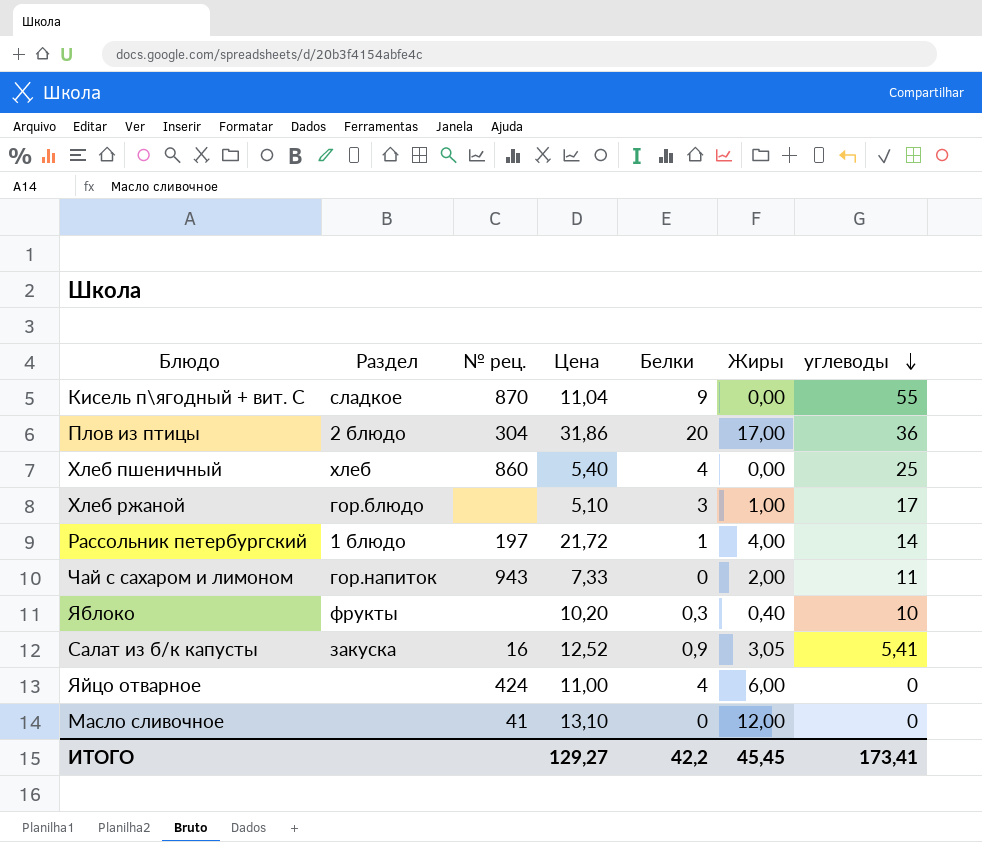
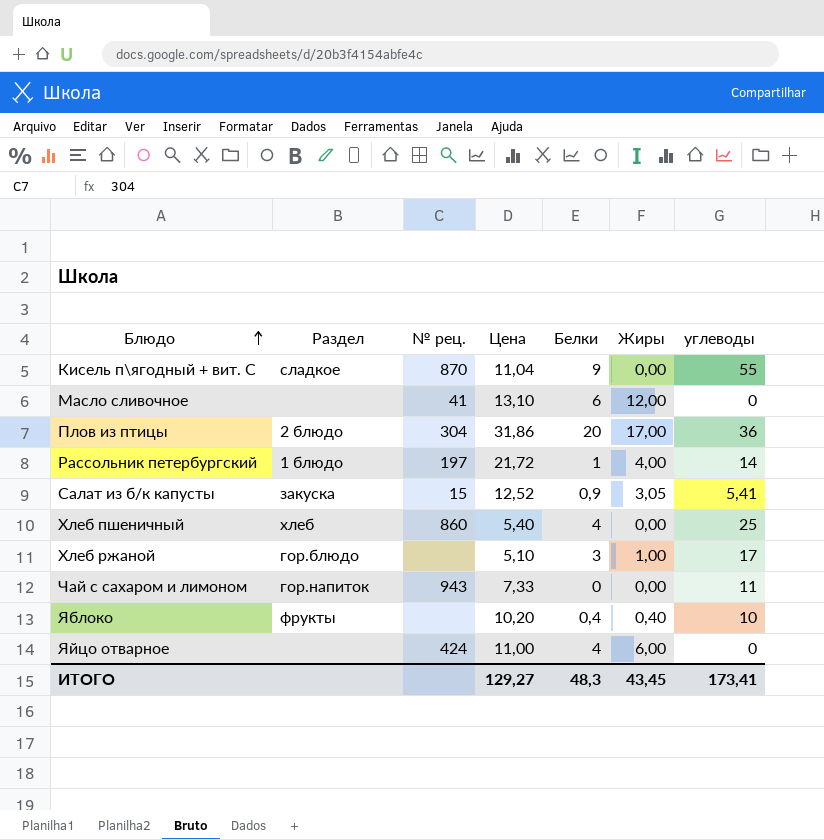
row order: углеводы descending -> Блюдо ascending
Масло сливочное | Белки: 0 -> 6
Салат из б/к капусты | № рец.: 16 -> 15
Чай с сахаром и лимоном | Жиры: 2,00 -> 0,00
Яблоко | Белки: 0,3 -> 0,4
ИТОГО | Белки: 42,2 -> 48,3
ИТОГО | Жиры: 45,45 -> 43,45

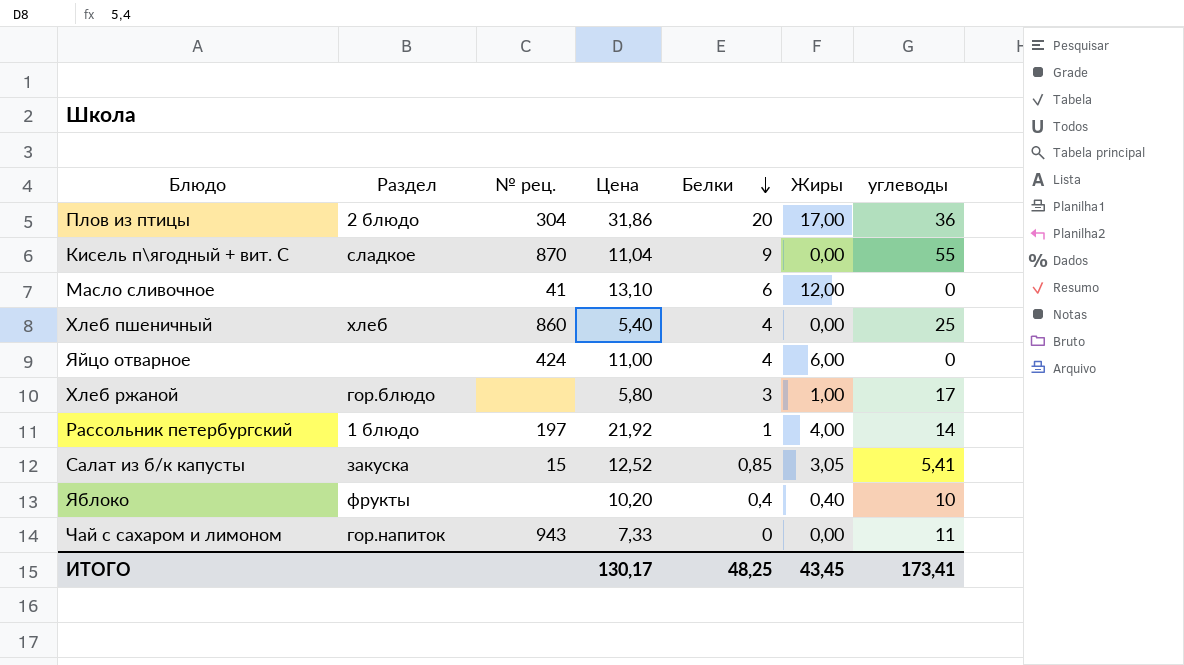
row order: Блюдо ascending -> Белки descending
Хлеб ржаной | Цена: 5,10 -> 5,80
Рассольник петербургский | Цена: 21,72 -> 21,92
Салат из б/к капусты | Белки: 0,9 -> 0,85
ИТОГО | Цена: 129,27 -> 130,17
ИТОГО | Белки: 48,3 -> 48,25

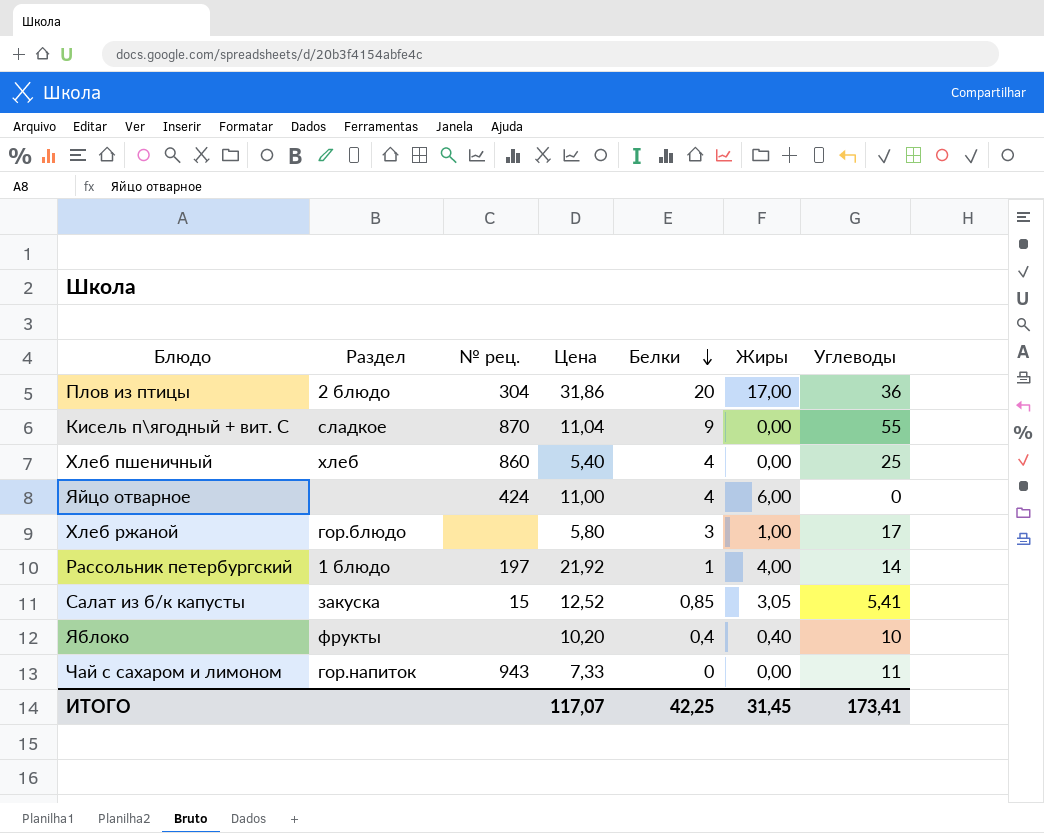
column name: углеводы -> Углеводы
row Масло сливочное: none | 41 | 13,10 | 6 | 12,00 | 0 -> none
ИТОГО | Цена: 130,17 -> 117,07
ИТОГО | Белки: 48,25 -> 42,25
ИТОГО | Жиры: 43,45 -> 31,45

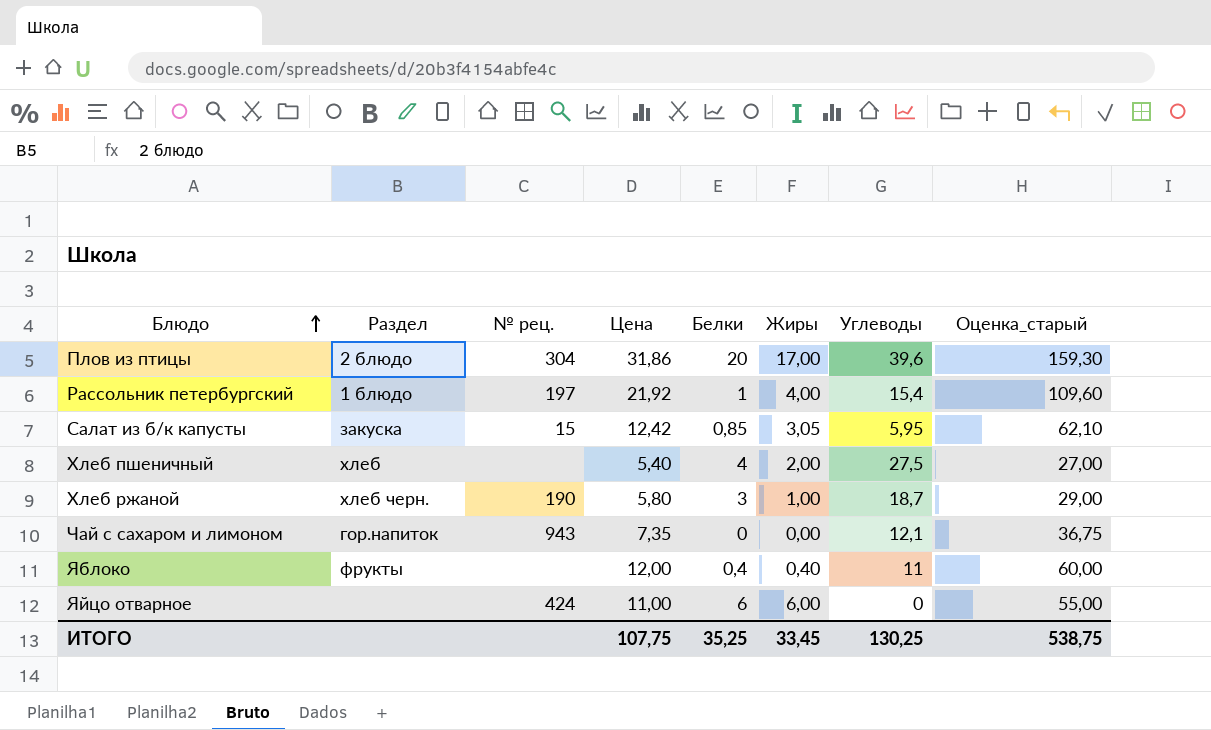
row order: Белки descending -> Блюдо ascending
column Оценка_старый | formula: none -> [Цена] * 5
row Кисель п\ягодный + вит. С: сладкое | 870 | 11,04 | 9 | 0,00 | 55 -> none
Плов из птицы | Углеводы: 36 -> 39,6
Рассольник петербургский | Углеводы: 14 -> 15,4
Салат из б/к капусты | Цена: 12,52 -> 12,42
Салат из б/к капусты | Углеводы: 5,41 -> 5,95
Хлеб пшеничный | № рец.: 860 -> none
Хлеб пшеничный | Жиры: 0,00 -> 2,00
Хлеб пшеничный | Углеводы: 25 -> 27,5
Хлеб ржаной | Раздел: гор.блюдо -> хлеб черн.
Хлеб ржаной | № рец.: none -> 190
Хлеб ржаной | Углеводы: 17 -> 18,7
Чай с сахаром и лимоном | Цена: 7,33 -> 7,35
Чай с сахаром и лимоном | Углеводы: 11 -> 12,1
Яблоко | Цена: 10,20 -> 12,00
Яблоко | Углеводы: 10 -> 11
Яйцо отварное | Белки: 4 -> 6
ИТОГО | Цена: 117,07 -> 107,75
ИТОГО | Белки: 42,25 -> 35,25
ИТОГО | Жиры: 31,45 -> 33,45
ИТОГО | Углеводы: 173,41 -> 130,25

